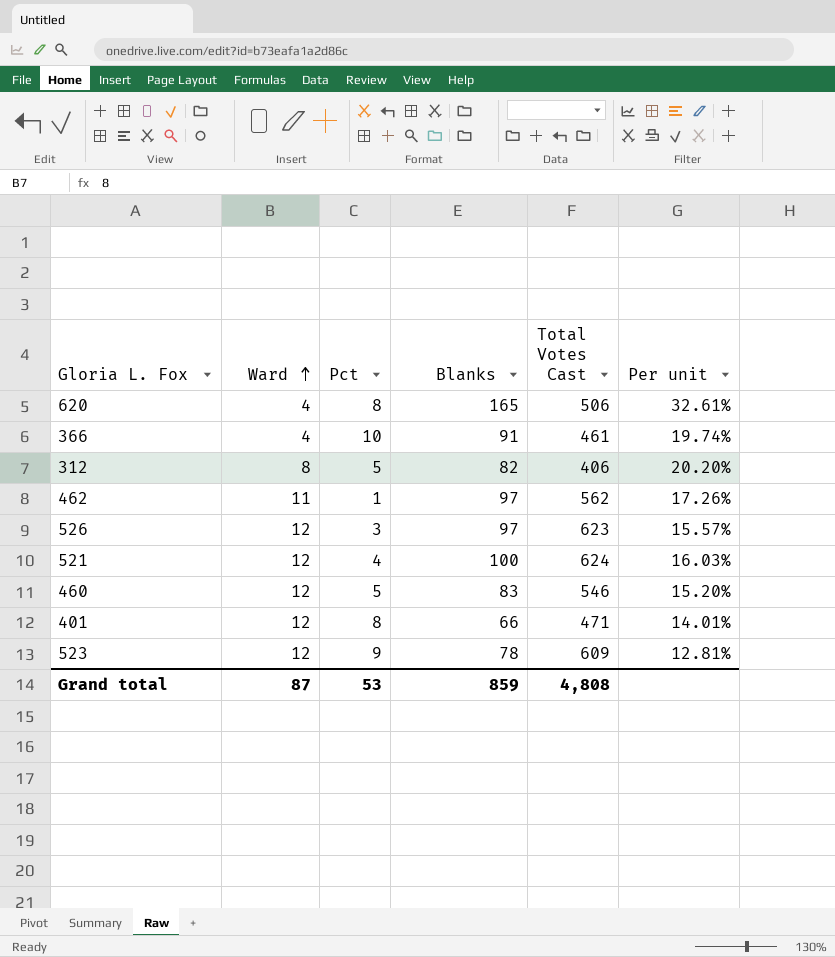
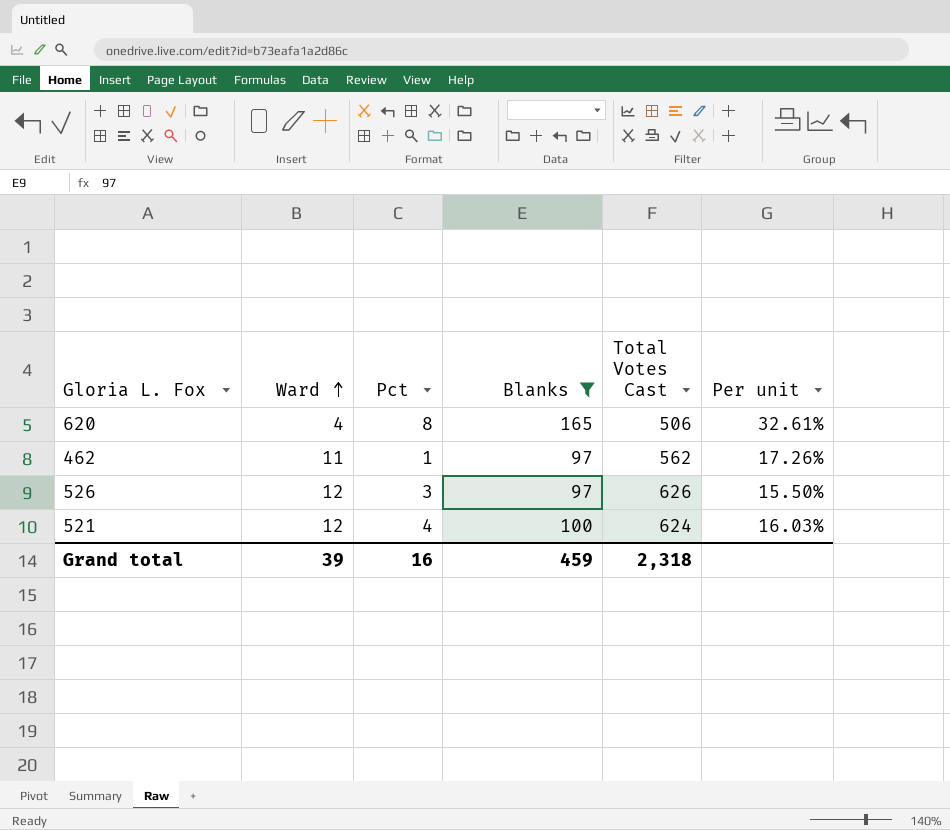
filter: none -> Blanks >= 97
526 | Total Votes Cast: 623 -> 626
526 | Per unit: 15.57% -> 15.50%
Grand total | Ward: 87 -> 39
Grand total | Pct: 53 -> 16
Grand total | Blanks: 859 -> 459
Grand total | Total Votes Cast: 4,808 -> 2,318

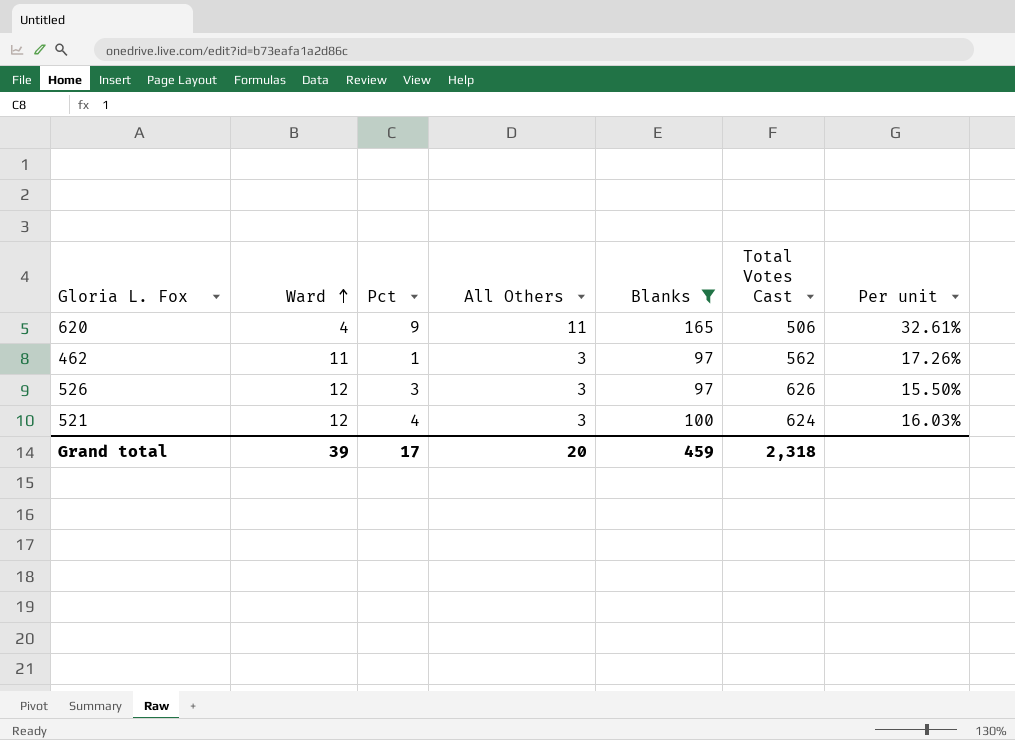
column All Others | position: none -> 4
620 | Pct: 8 -> 9
Grand total | Pct: 16 -> 17

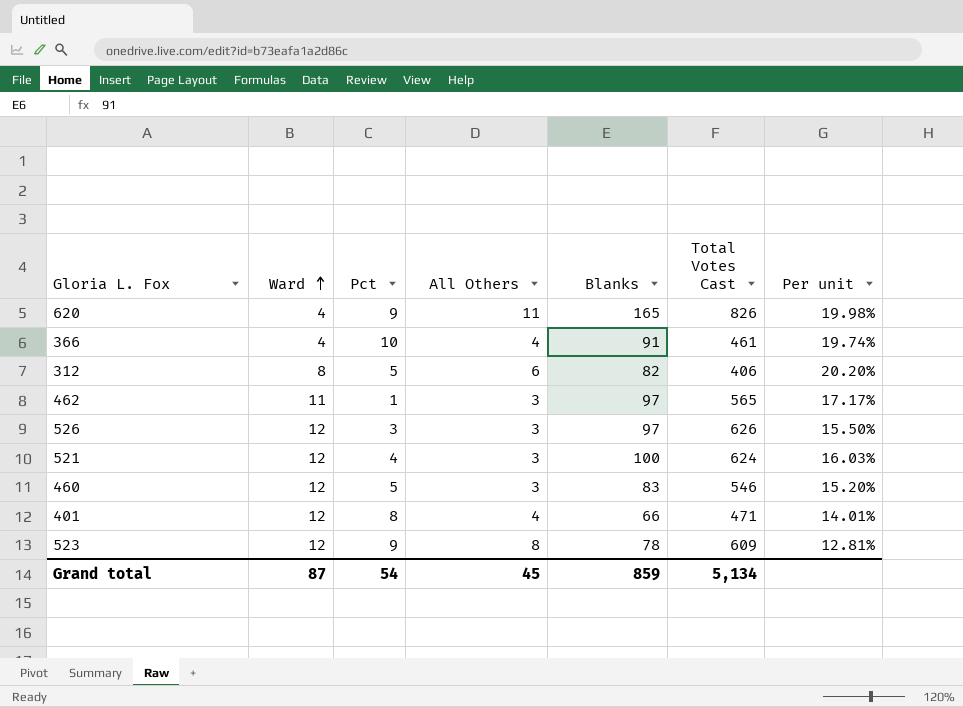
filter: Blanks >= 97 -> none
620 | Total Votes Cast: 506 -> 826
620 | Per unit: 32.61% -> 19.98%
462 | Total Votes Cast: 562 -> 565
462 | Per unit: 17.26% -> 17.17%
Grand total | Ward: 39 -> 87
Grand total | Pct: 17 -> 54
Grand total | All Others: 20 -> 45
Grand total | Blanks: 459 -> 859
Grand total | Total Votes Cast: 2,318 -> 5,134

